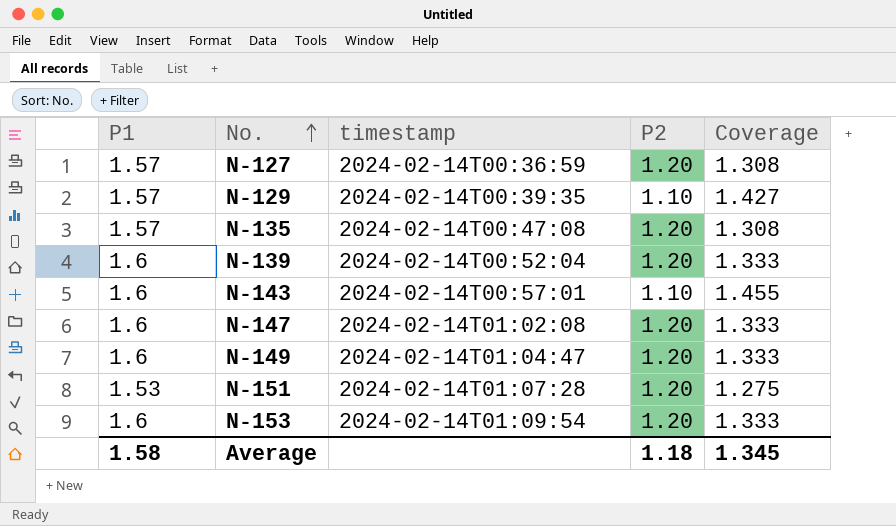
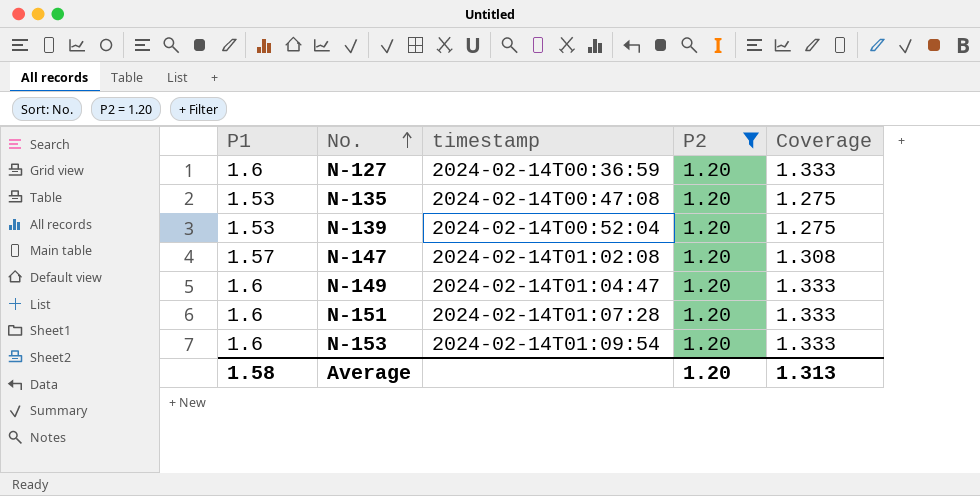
filter: none -> P2 = 1.20
N-127 | P1: 1.57 -> 1.6
N-127 | Coverage: 1.308 -> 1.333
N-135 | P1: 1.57 -> 1.53
N-135 | Coverage: 1.308 -> 1.275
N-139 | P1: 1.6 -> 1.53
N-139 | Coverage: 1.333 -> 1.275
N-147 | P1: 1.6 -> 1.57
N-147 | Coverage: 1.333 -> 1.308
N-151 | P1: 1.53 -> 1.6
N-151 | Coverage: 1.275 -> 1.333
Average | P2: 1.18 -> 1.20
Average | Coverage: 1.345 -> 1.313

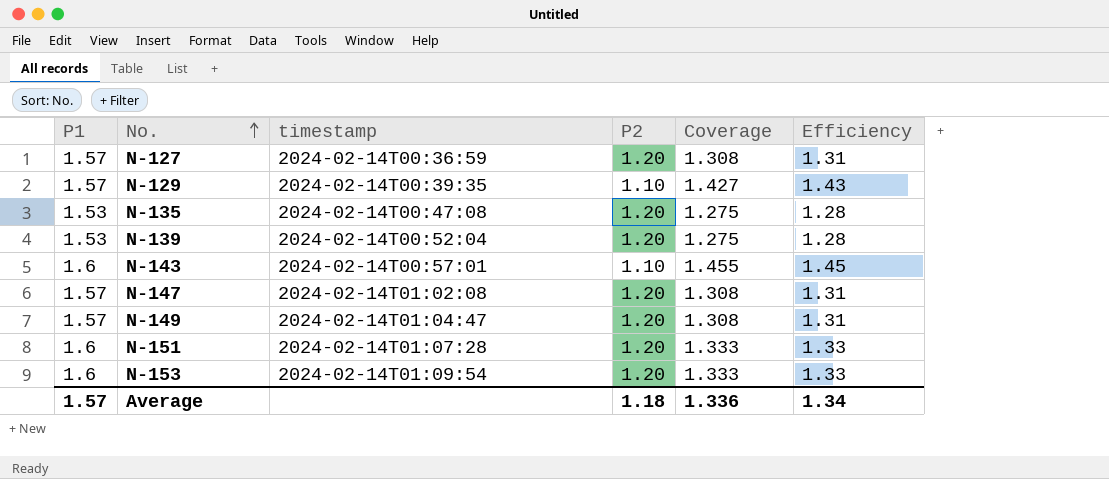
filter: P2 = 1.20 -> none
column Efficiency | formula: none -> [P1] / [P2]
N-127 | P1: 1.6 -> 1.57
N-127 | Coverage: 1.333 -> 1.308
N-149 | P1: 1.6 -> 1.57
N-149 | Coverage: 1.333 -> 1.308
Average | P1: 1.58 -> 1.57
Average | P2: 1.20 -> 1.18
Average | Coverage: 1.313 -> 1.336

